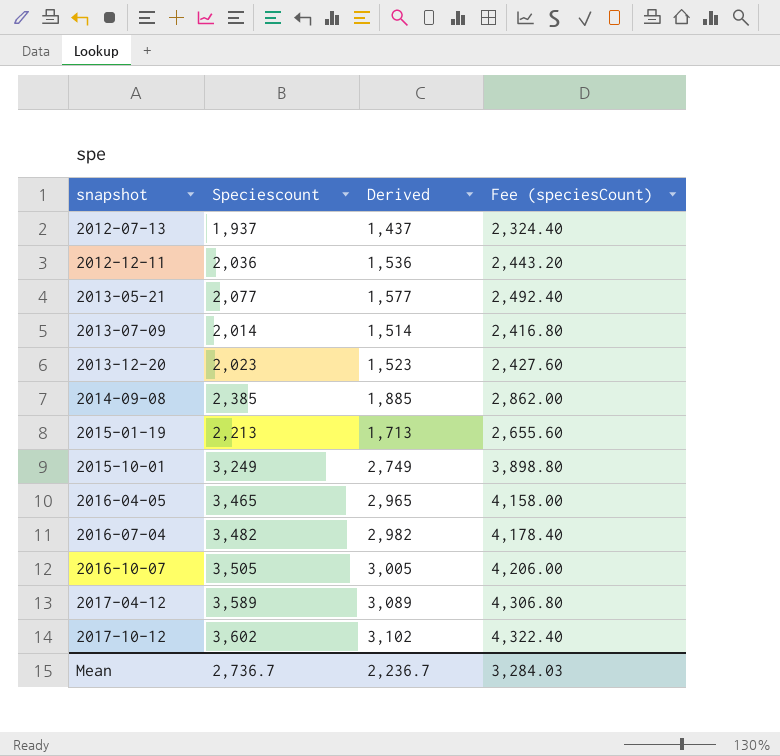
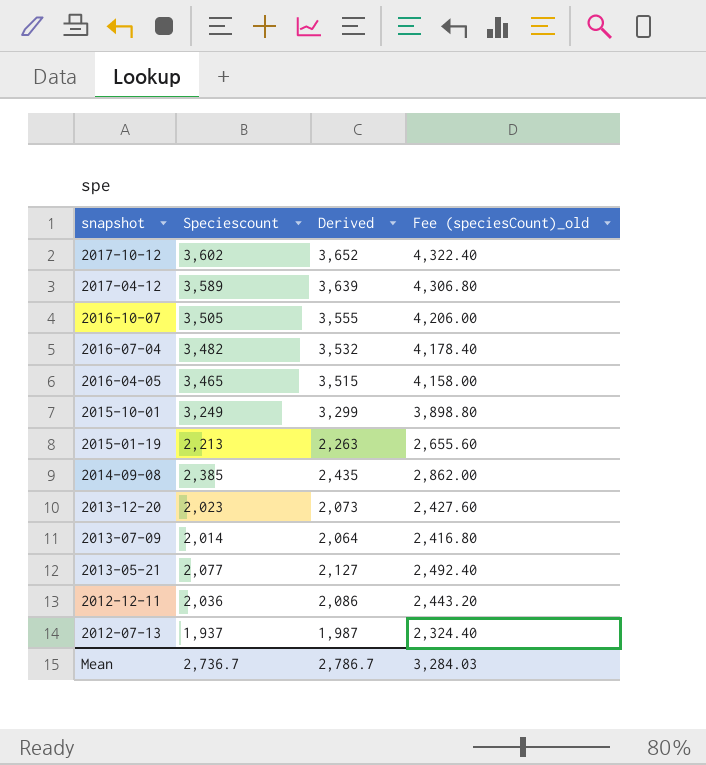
row order: snapshot ascending -> snapshot descending
column Derived | formula: [Speciescount] - 500 -> [Speciescount] + 50
column name: Fee (speciesCount) -> Fee (speciesCount)_old
Mean | Derived: 2,236.7 -> 2,786.7

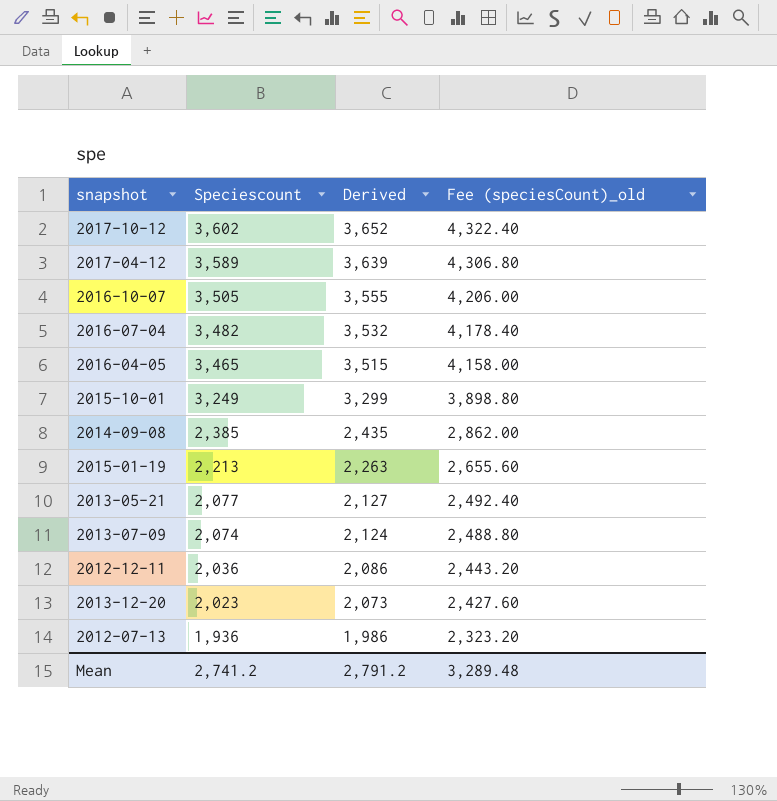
row order: snapshot descending -> Speciescount descending
2013-07-09 | Speciescount: 2,014 -> 2,074
2013-07-09 | Derived: 2,064 -> 2,124
2013-07-09 | Fee (speciesCount)_old: 2,416.80 -> 2,488.80
2012-07-13 | Speciescount: 1,937 -> 1,936
2012-07-13 | Derived: 1,987 -> 1,986
2012-07-13 | Fee (speciesCount)_old: 2,324.40 -> 2,323.20
Mean | Speciescount: 2,736.7 -> 2,741.2
Mean | Derived: 2,786.7 -> 2,791.2
Mean | Fee (speciesCount)_old: 3,284.03 -> 3,289.48

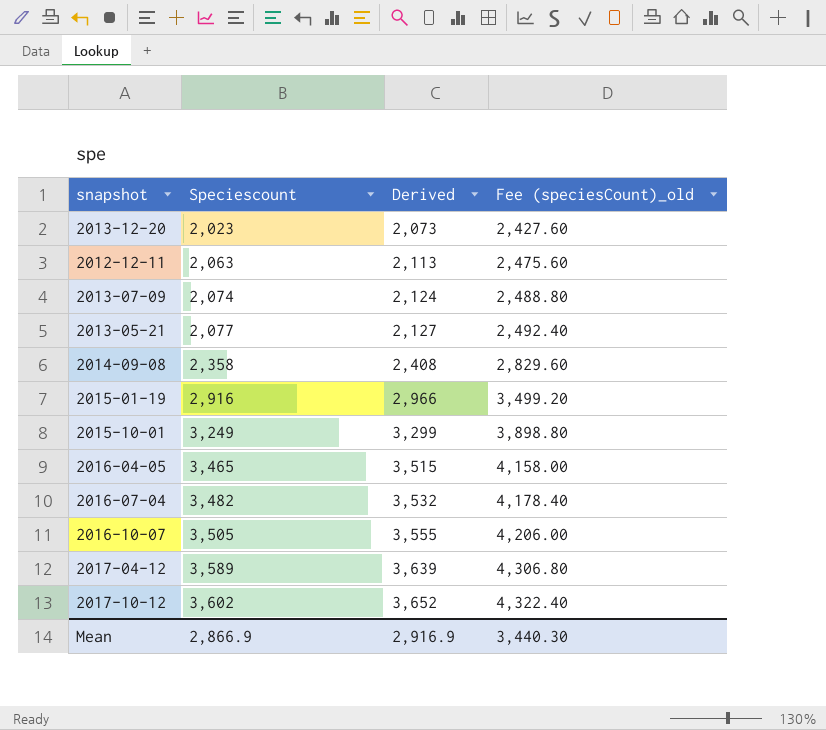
row order: Speciescount descending -> Speciescount ascending
row 2012-07-13: 1,936 | 1,986 | 2,323.20 -> none
2012-12-11 | Speciescount: 2,036 -> 2,063
2012-12-11 | Derived: 2,086 -> 2,113
2012-12-11 | Fee (speciesCount)_old: 2,443.20 -> 2,475.60
2014-09-08 | Speciescount: 2,385 -> 2,358
2014-09-08 | Derived: 2,435 -> 2,408
2014-09-08 | Fee (speciesCount)_old: 2,862.00 -> 2,829.60
2015-01-19 | Speciescount: 2,213 -> 2,916
2015-01-19 | Derived: 2,263 -> 2,966
2015-01-19 | Fee (speciesCount)_old: 2,655.60 -> 3,499.20
Mean | Speciescount: 2,741.2 -> 2,866.9
Mean | Derived: 2,791.2 -> 2,916.9
Mean | Fee (speciesCount)_old: 3,289.48 -> 3,440.30

